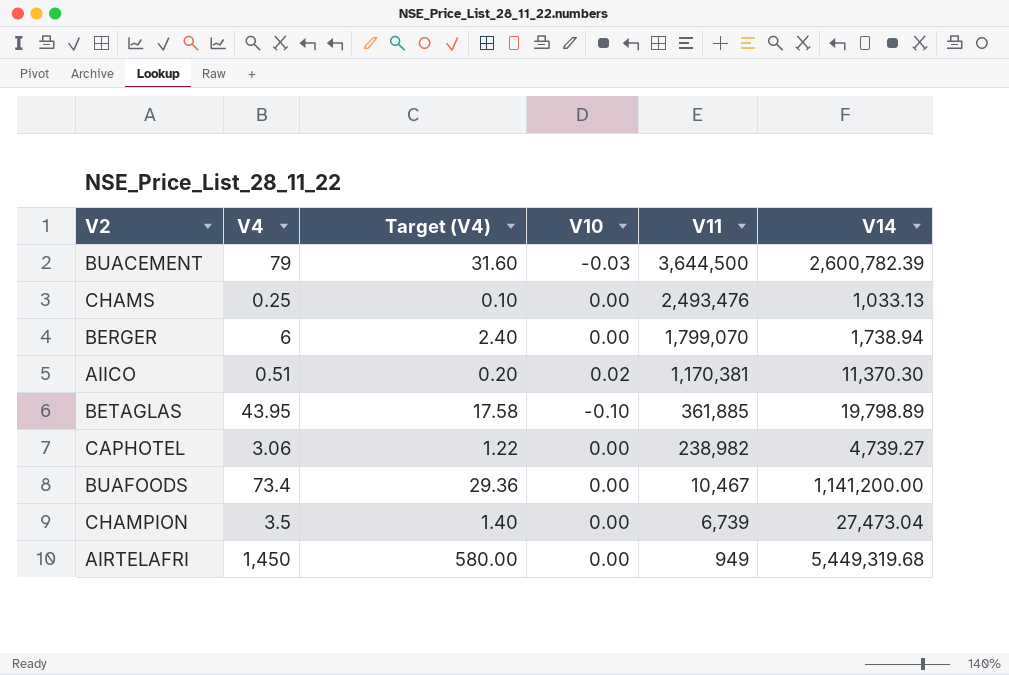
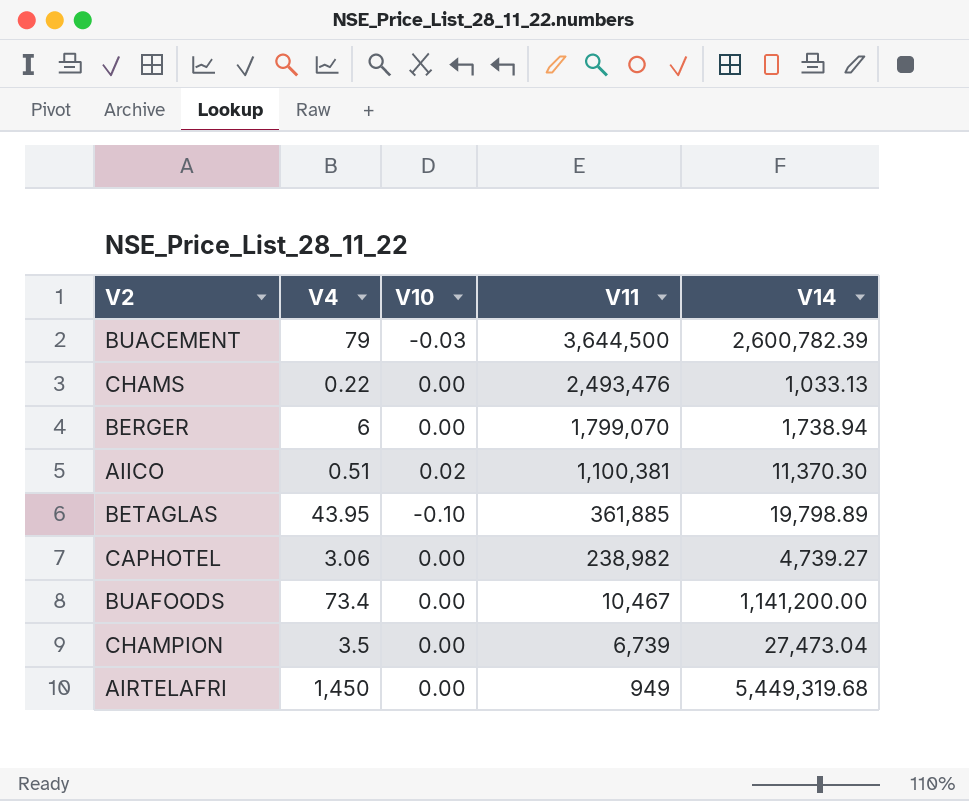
column Target (V4) | formula: [V4] * 0.4 -> none
CHAMS | V4: 0.25 -> 0.22
AIICO | V11: 1,170,381 -> 1,100,381

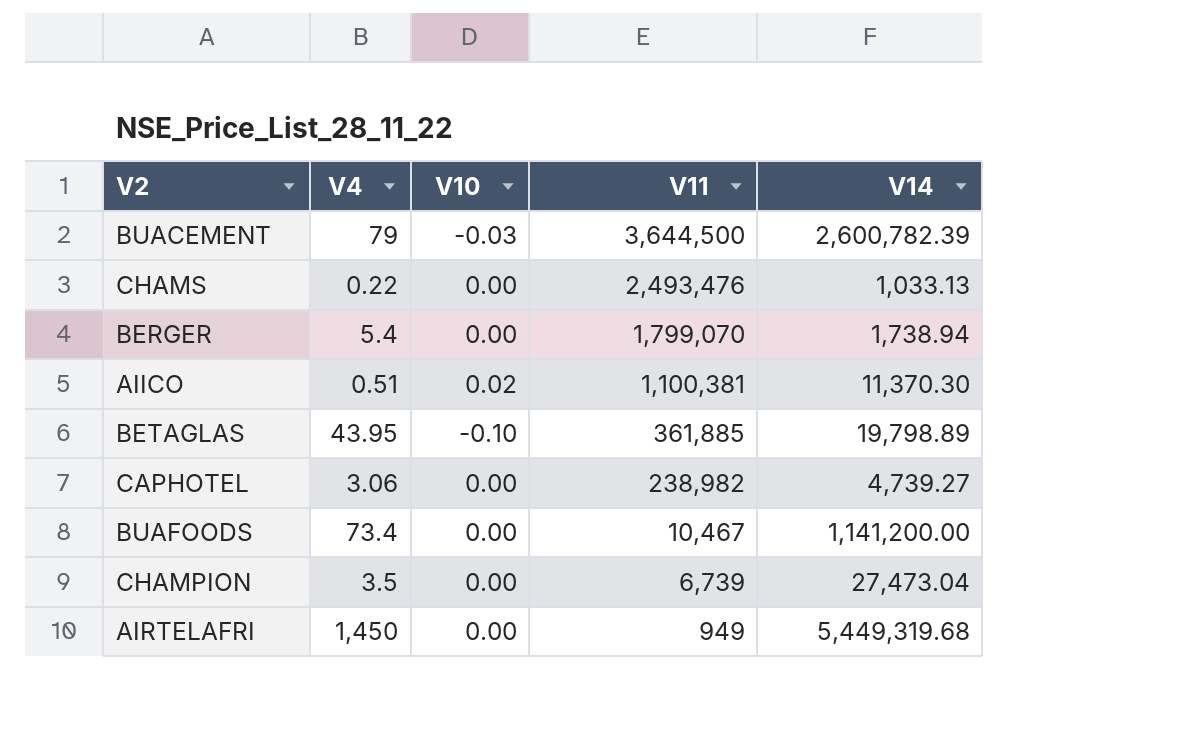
BERGER | V4: 6 -> 5.4

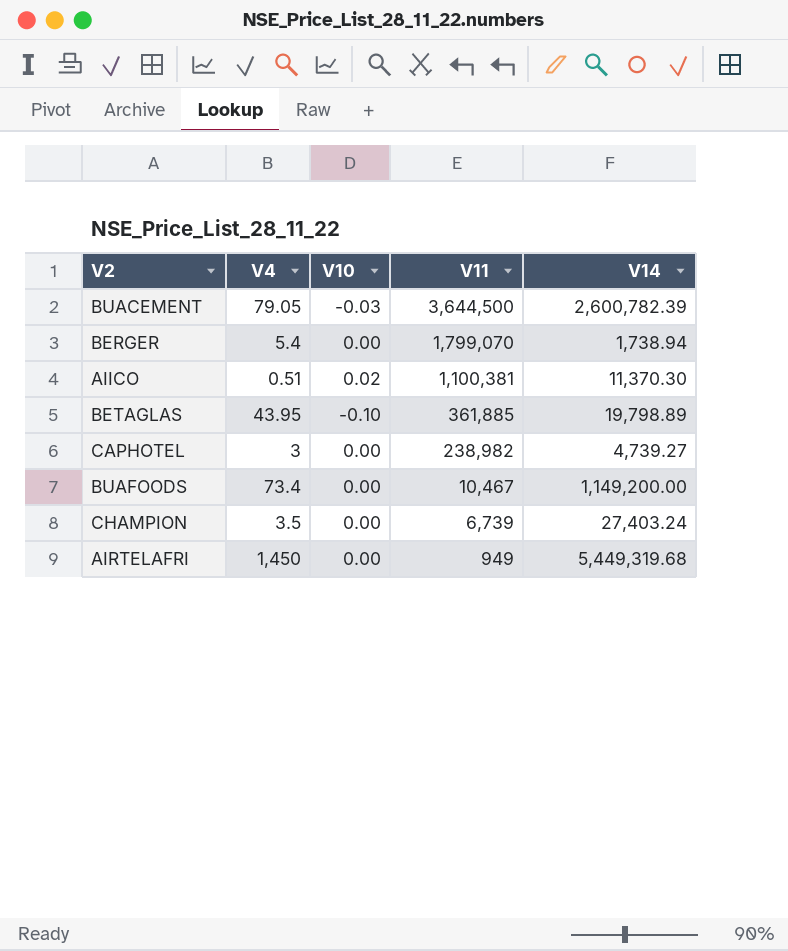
row CHAMS: 0.22 | 0.00 | 2,493,476 | 1,033.13 -> none
BUACEMENT | V4: 79 -> 79.05
CAPHOTEL | V4: 3.06 -> 3
BUAFOODS | V14: 1,141,200.00 -> 1,149,200.00
CHAMPION | V14: 27,473.04 -> 27,403.24

